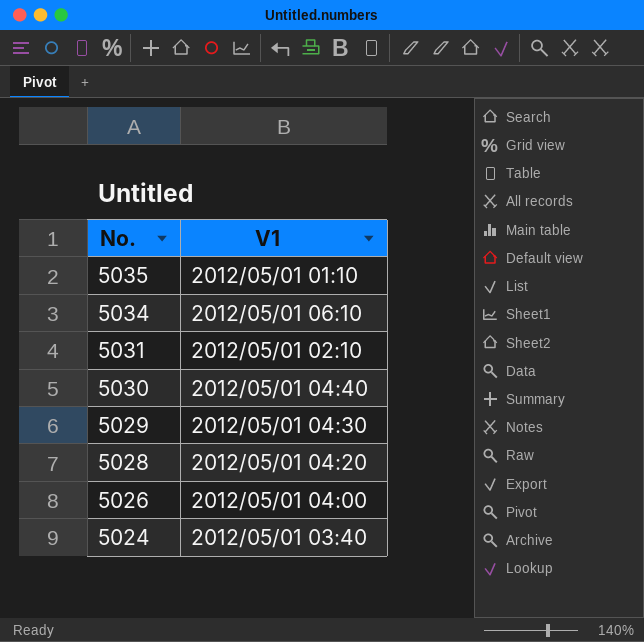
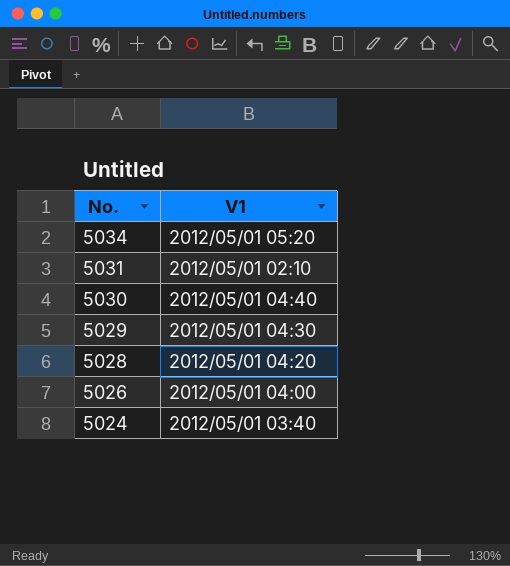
row 5035: 2012/05/01 01:10 -> none
5034 | V1: 2012/05/01 06:10 -> 2012/05/01 05:20

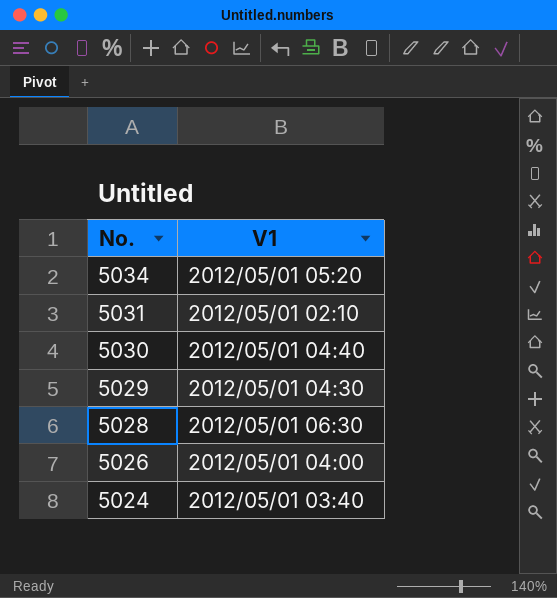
5028 | V1: 2012/05/01 04:20 -> 2012/05/01 06:30

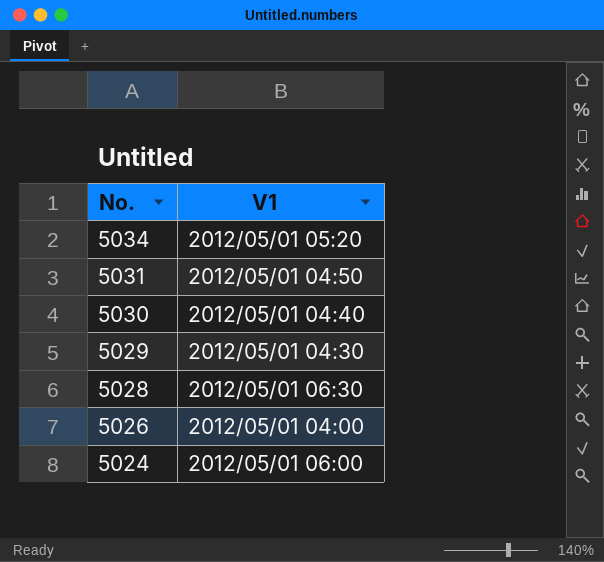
5031 | V1: 2012/05/01 02:10 -> 2012/05/01 04:50
5024 | V1: 2012/05/01 03:40 -> 2012/05/01 06:00

